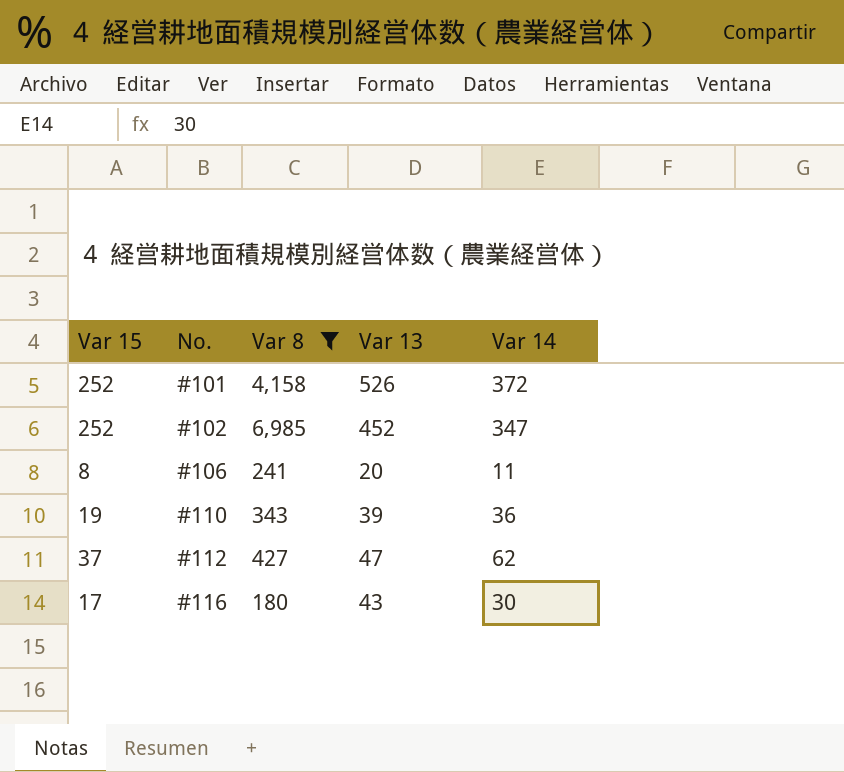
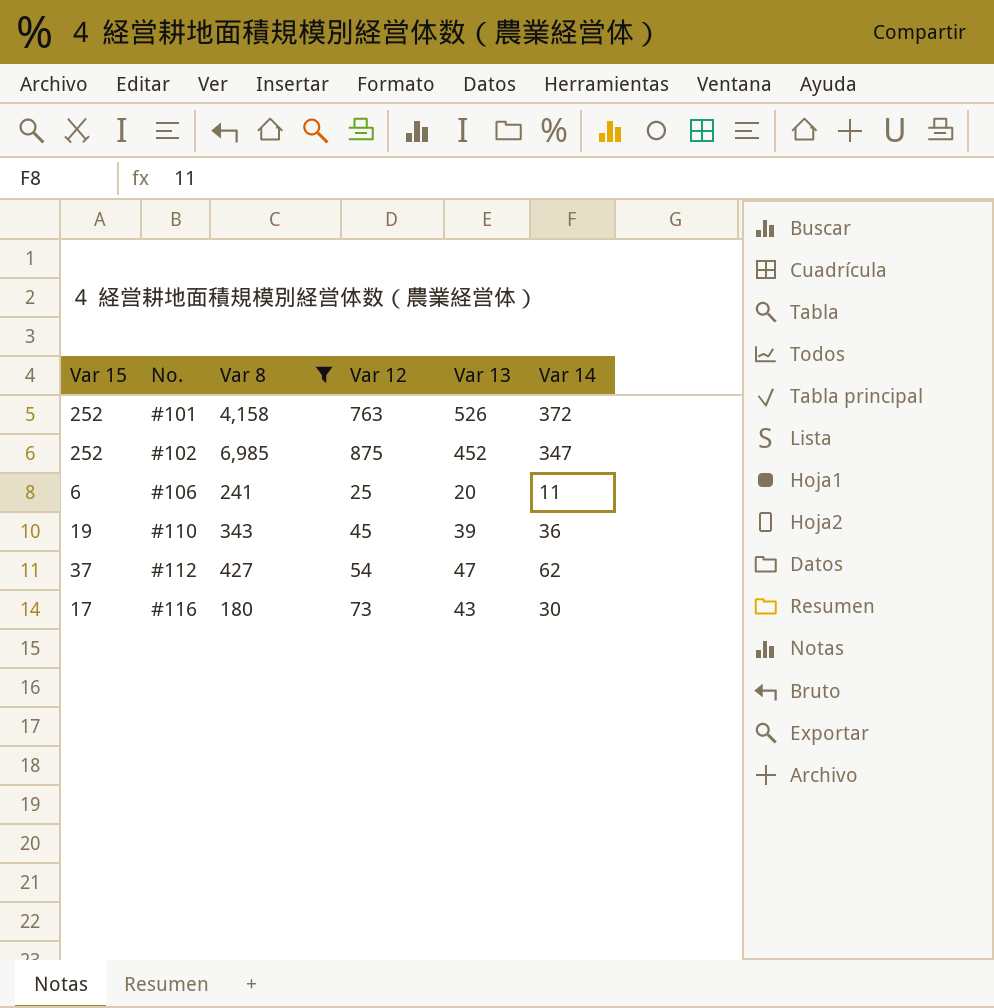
column Var 12 | position: none -> 4
#106 | Var 15: 8 -> 6

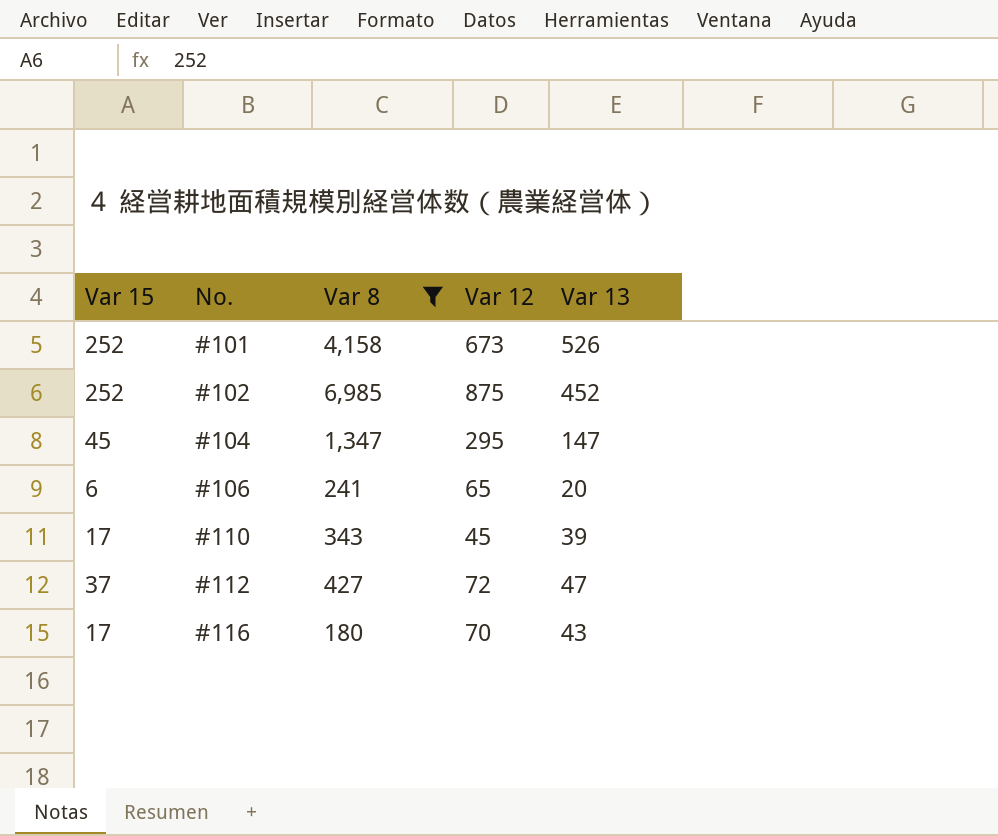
column Var 14 | position: 6 -> none
#101 | Var 12: 763 -> 673
row #104: none -> 45 | 1,347 | 295 | 147
#106 | Var 12: 25 -> 65
#110 | Var 15: 19 -> 17
#112 | Var 12: 54 -> 72
#116 | Var 12: 73 -> 70

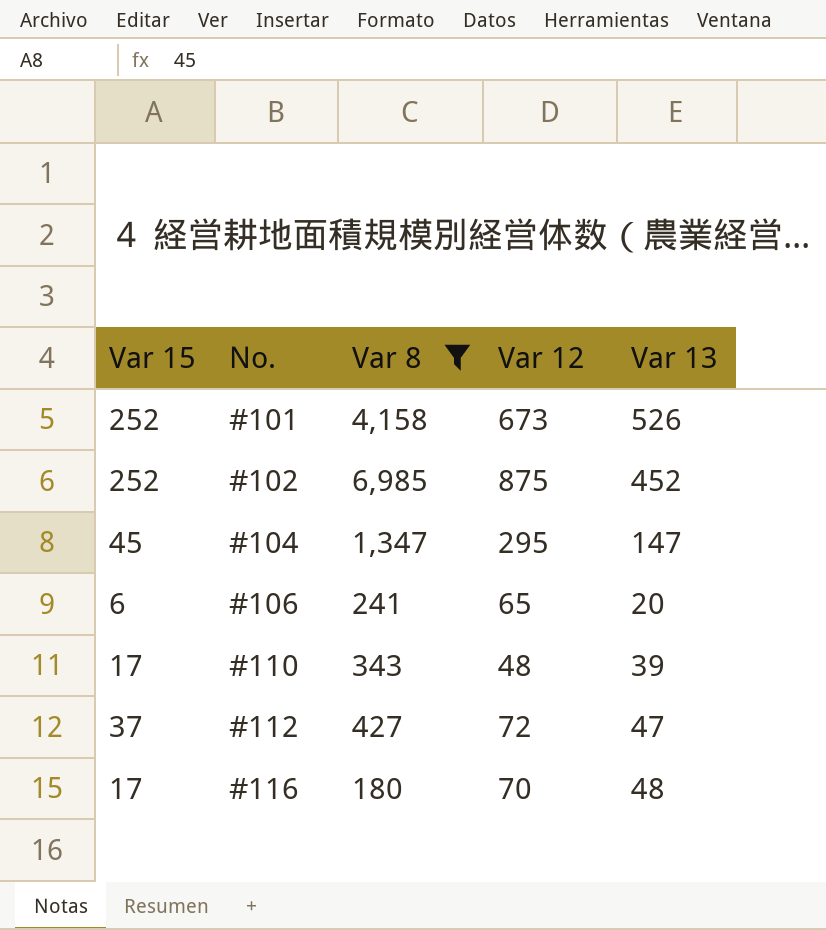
#110 | Var 12: 45 -> 48
#116 | Var 13: 43 -> 48

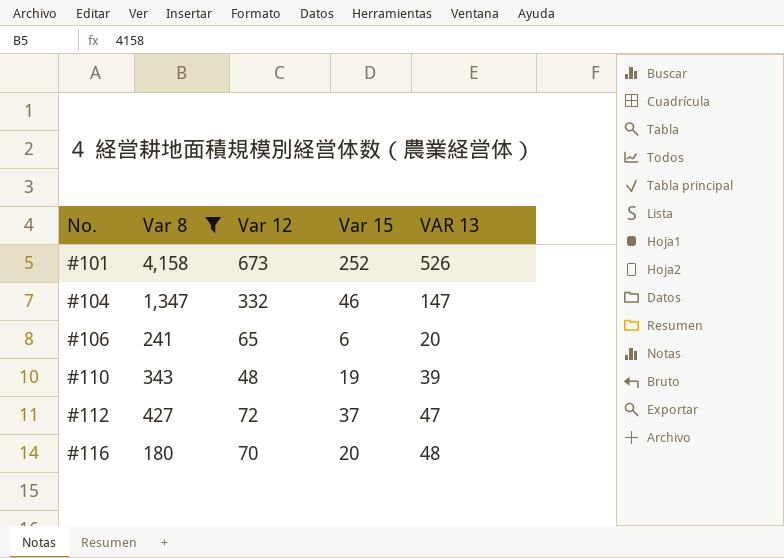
column Var 15 | position: 1 -> 4
column name: Var 13 -> VAR 13
row #102: 252 | 6,985 | 875 | 452 -> none
#104 | Var 12: 295 -> 332
#104 | Var 15: 45 -> 46
#110 | Var 15: 17 -> 19
#116 | Var 15: 17 -> 20

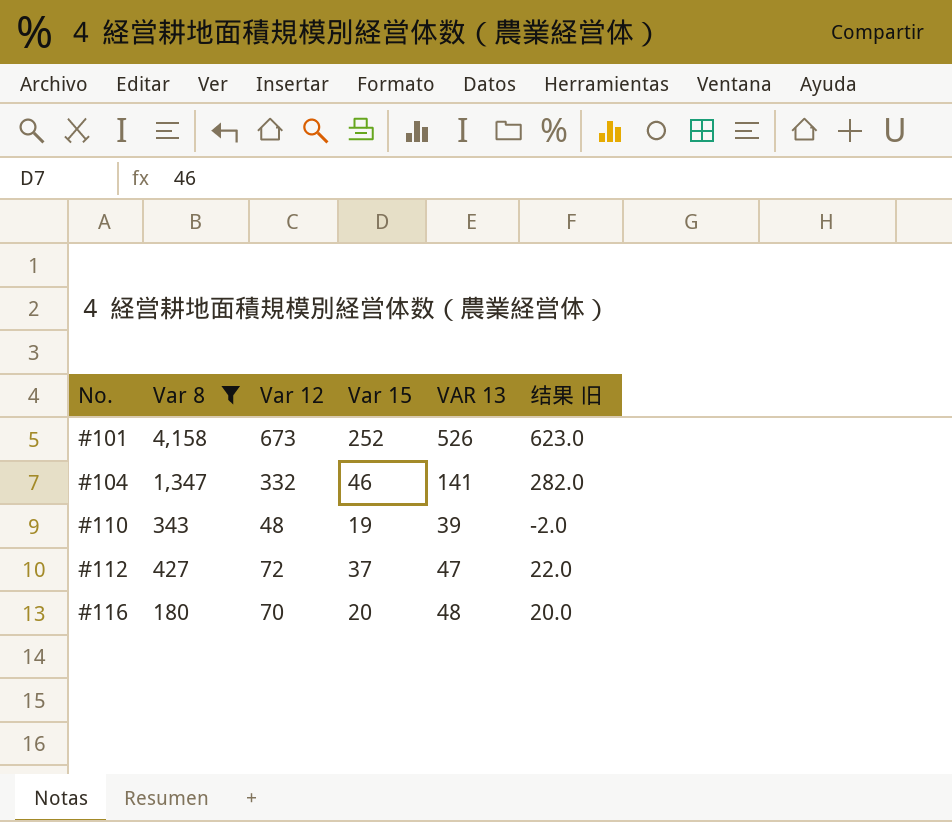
column 结果 旧 | formula: none -> [Var 12] - 50
row #106: 241 | 65 | 6 | 20 -> none
#104 | VAR 13: 147 -> 141

